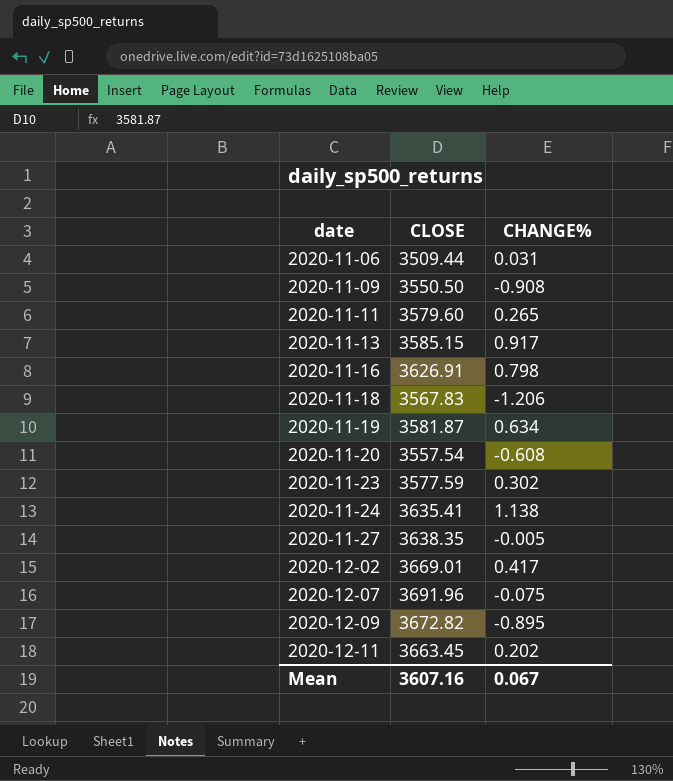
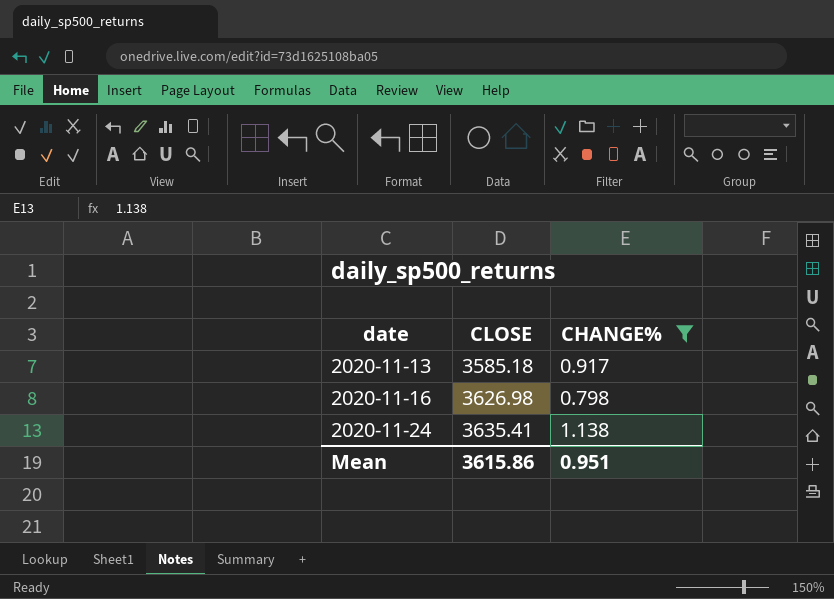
filter: none -> CHANGE% >= 0.798
2020-11-13 | CLOSE: 3585.15 -> 3585.18
2020-11-16 | CLOSE: 3626.91 -> 3626.98
Mean | CLOSE: 3607.16 -> 3615.86
Mean | CHANGE%: 0.067 -> 0.951

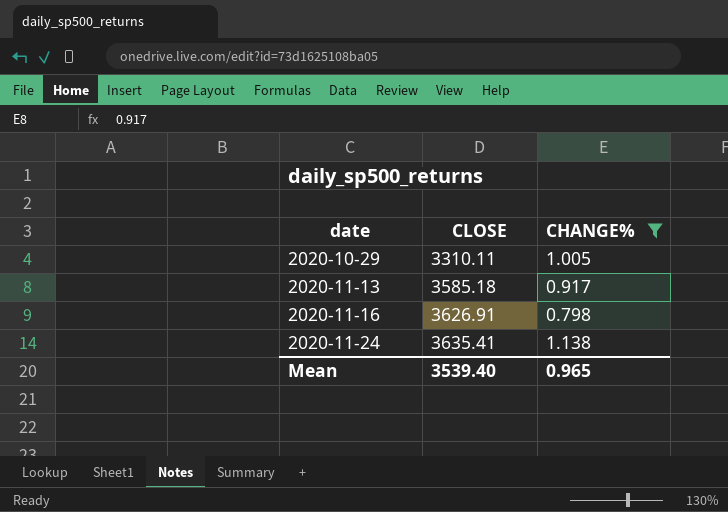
row 2020-10-29: none -> 3310.11 | 1.005
2020-11-16 | CLOSE: 3626.98 -> 3626.91
Mean | CLOSE: 3615.86 -> 3539.40
Mean | CHANGE%: 0.951 -> 0.965

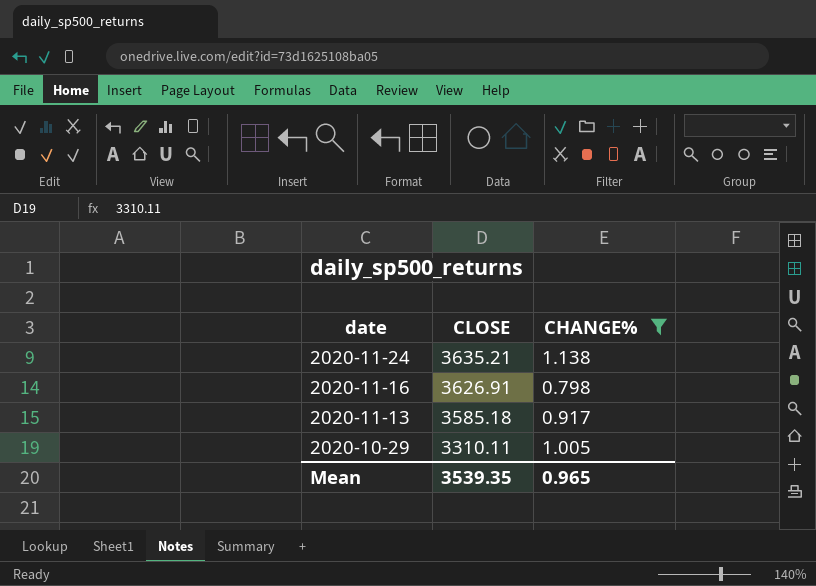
row order: date ascending -> date descending
2020-11-24 | CLOSE: 3635.41 -> 3635.21
Mean | CLOSE: 3539.40 -> 3539.35

